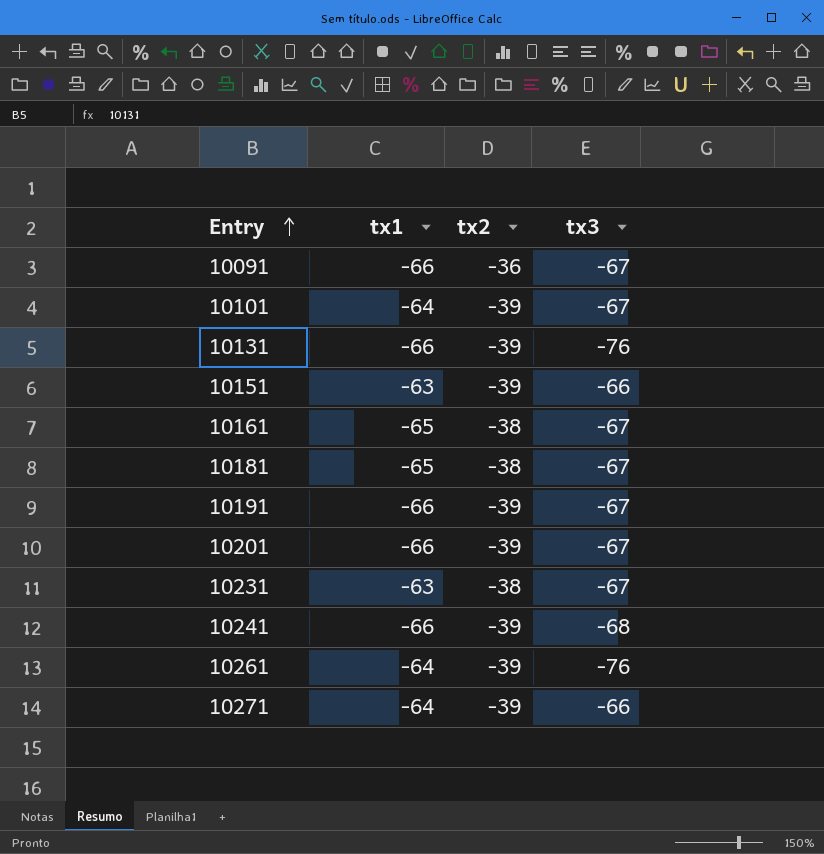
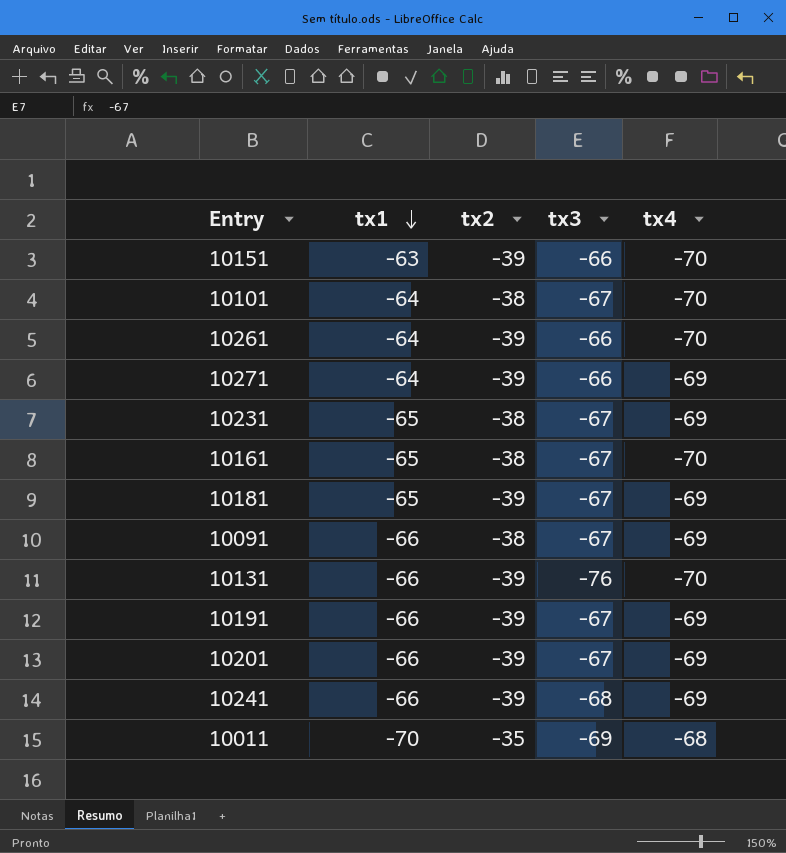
row order: Entry ascending -> tx1 descending
column tx4 | position: none -> 5
10101 | tx2: -39 -> -38
10261 | tx3: -76 -> -66
10231 | tx1: -63 -> -65
10181 | tx2: -38 -> -39
10091 | tx2: -36 -> -38
row 10011: none -> -70 | -35 | -69 | -68

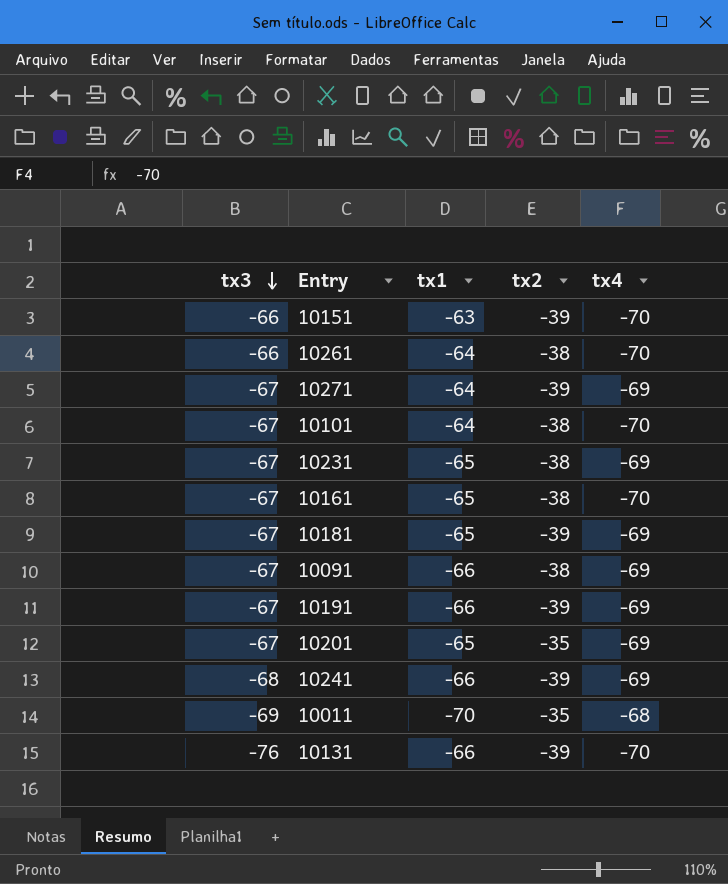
row order: tx1 descending -> tx3 descending
column tx3 | position: 4 -> 1
10261 | tx2: -39 -> -38
10271 | tx3: -66 -> -67
10201 | tx1: -66 -> -65
10201 | tx2: -39 -> -35

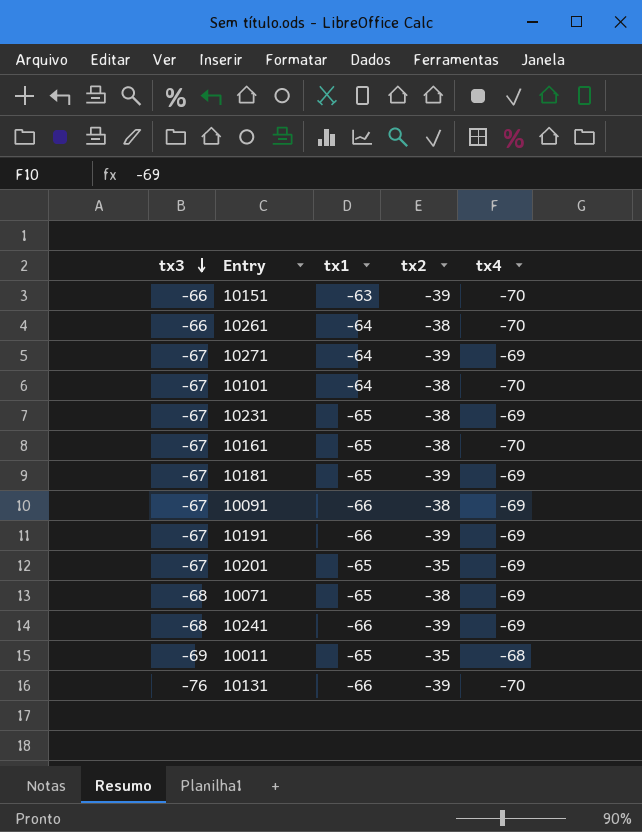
row 10071: none -> -68 | -65 | -38 | -69
10011 | tx1: -70 -> -65

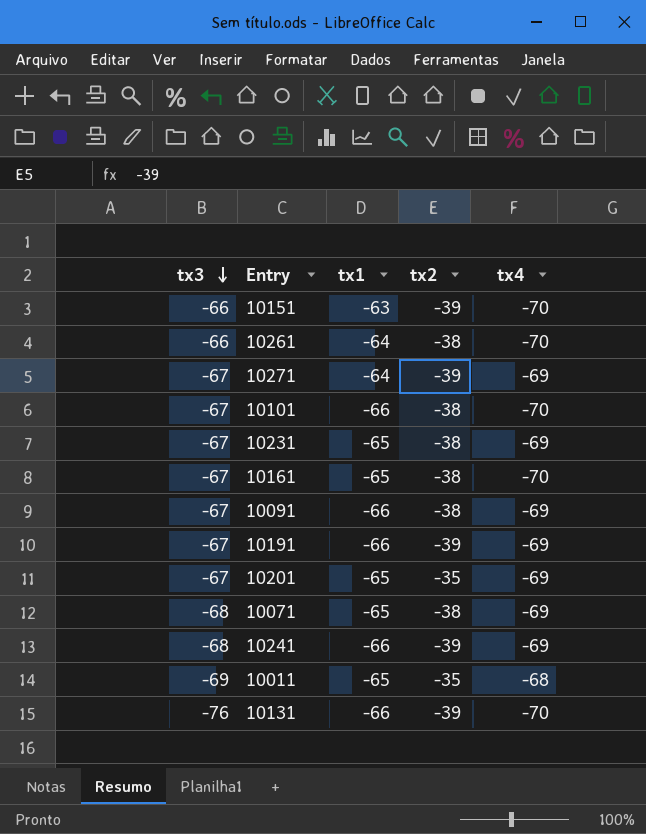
row 10181: -67 | -65 | -39 | -69 -> none
10101 | tx1: -64 -> -66

